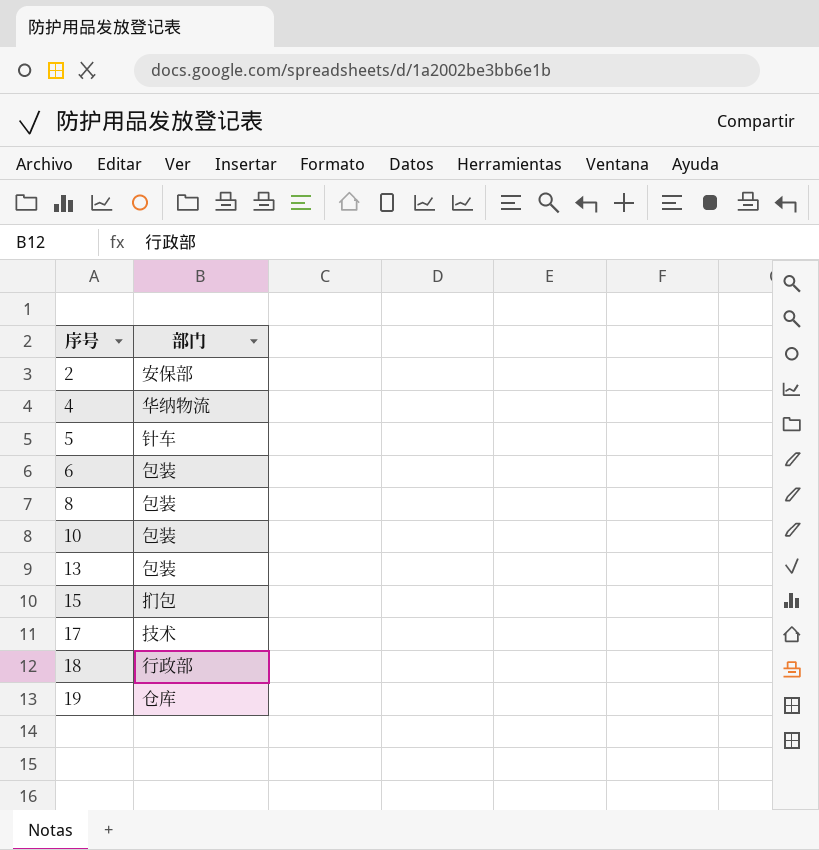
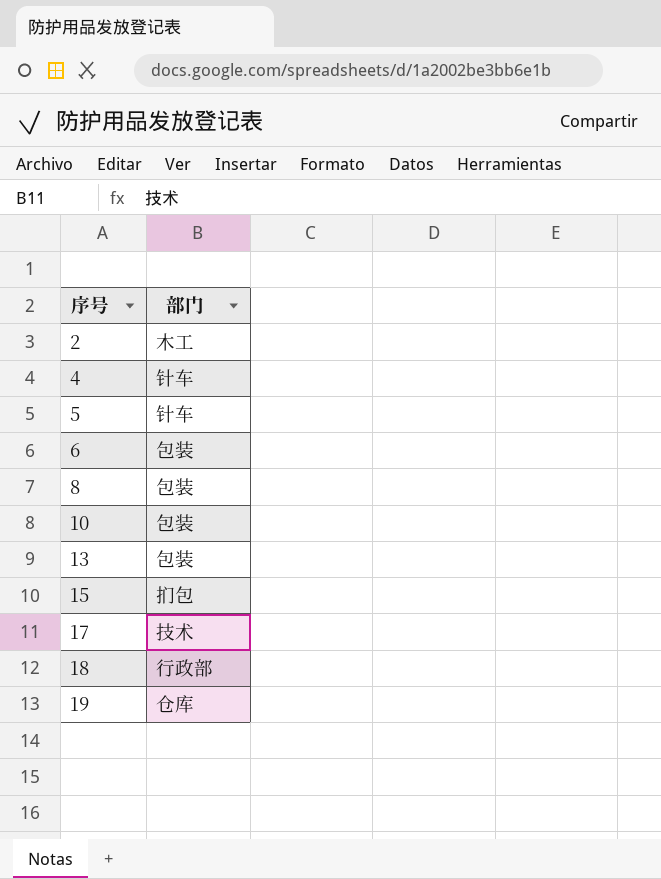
2 | 部门: 安保部 -> 木工
4 | 部门: 华纳物流 -> 针车

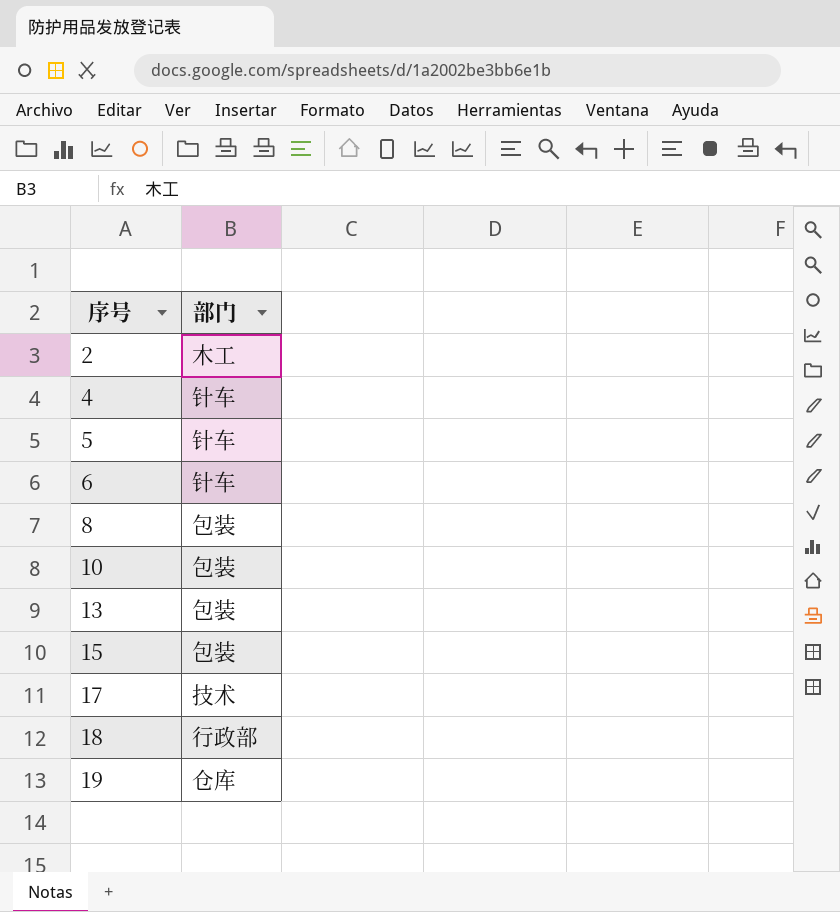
6 | 部门: 包装 -> 针车
15 | 部门: 扪包 -> 包装

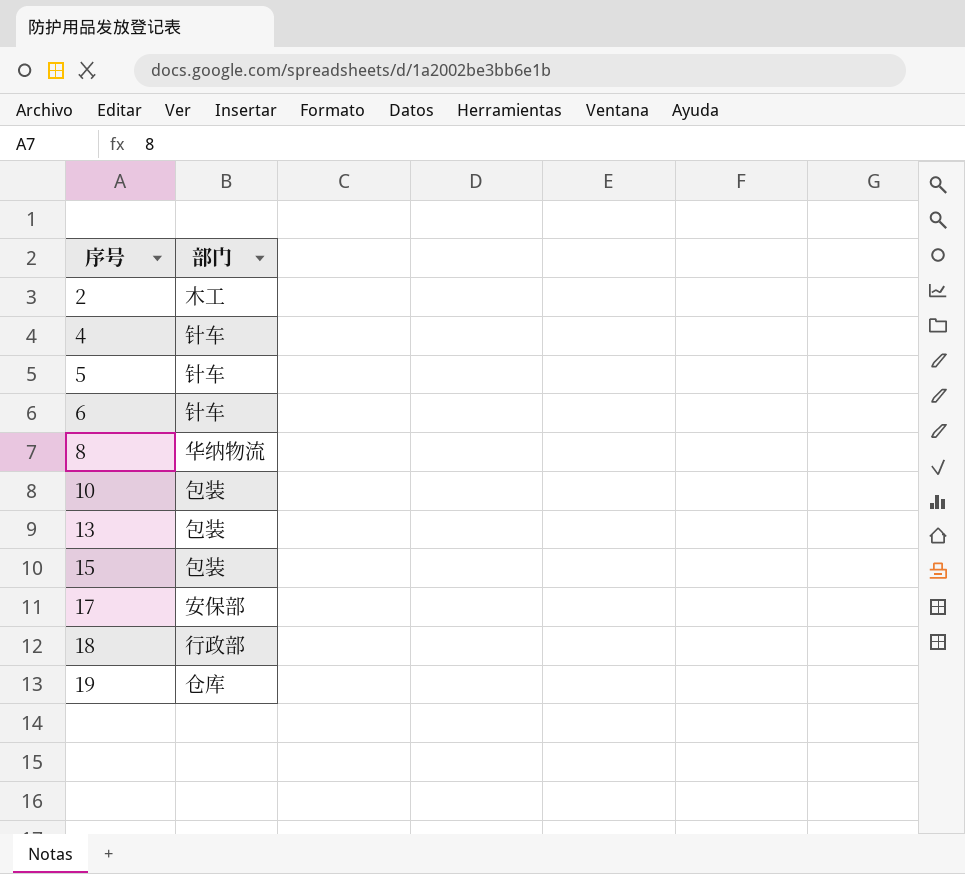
8 | 部门: 包装 -> 华纳物流
17 | 部门: 技术 -> 安保部

